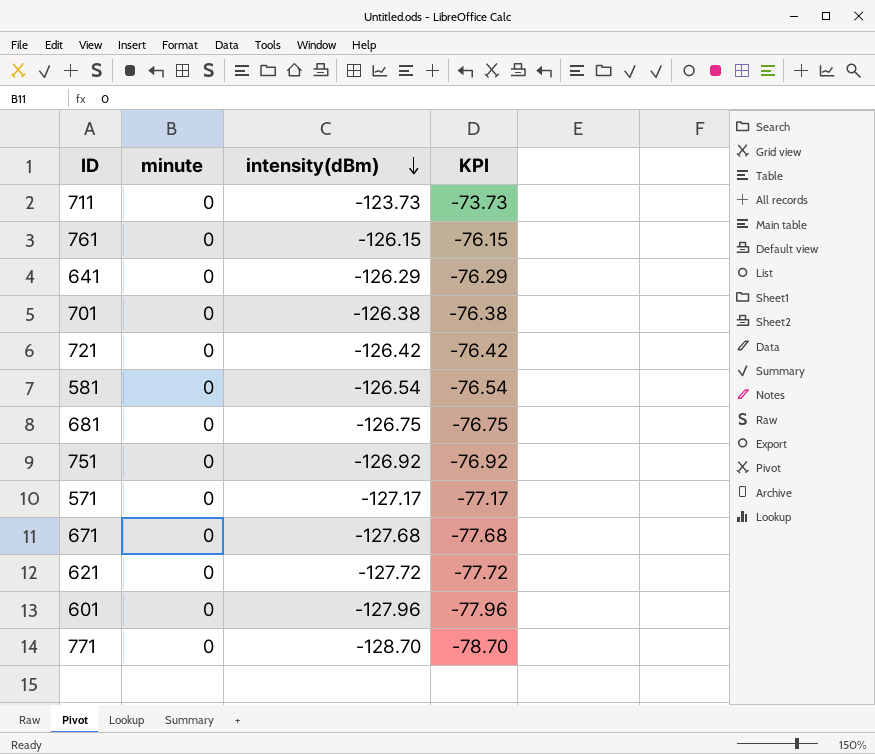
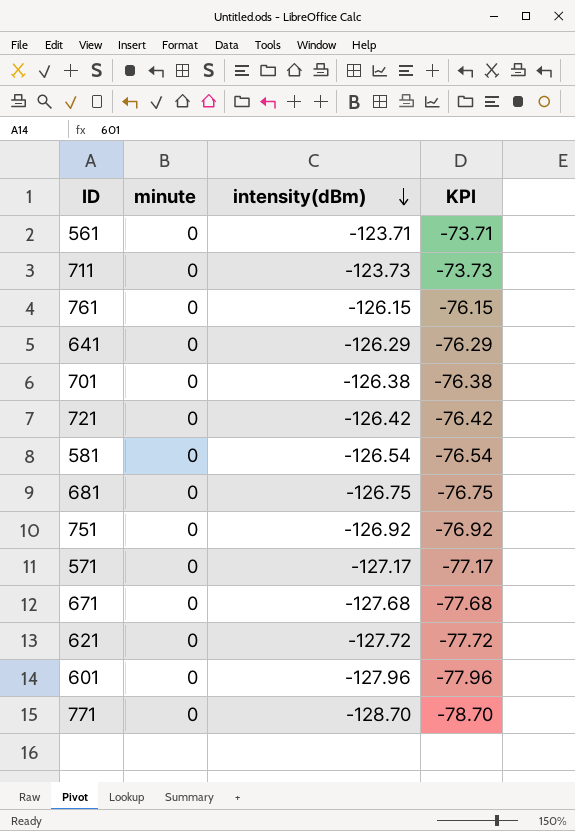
row 561: none -> 0 | -123.71 | -73.71

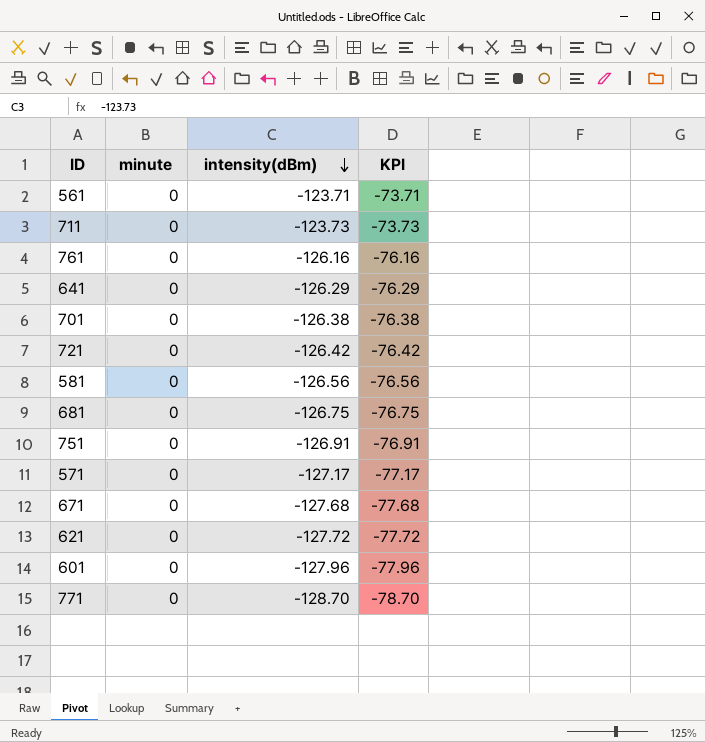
761 | intensity(dBm): -126.15 -> -126.16
761 | KPI: -76.15 -> -76.16
581 | intensity(dBm): -126.54 -> -126.56
581 | KPI: -76.54 -> -76.56
751 | intensity(dBm): -126.92 -> -126.91
751 | KPI: -76.92 -> -76.91

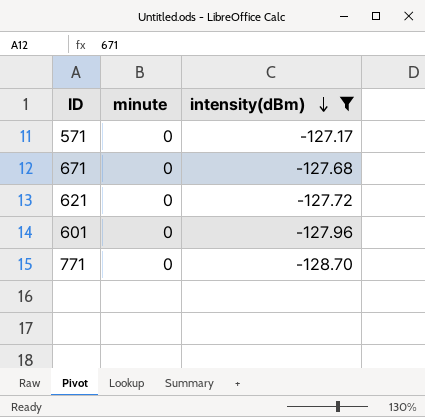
filter: none -> intensity(dBm) <= -127.17
column KPI | formula: [intensity(dBm)] + 50 -> none

